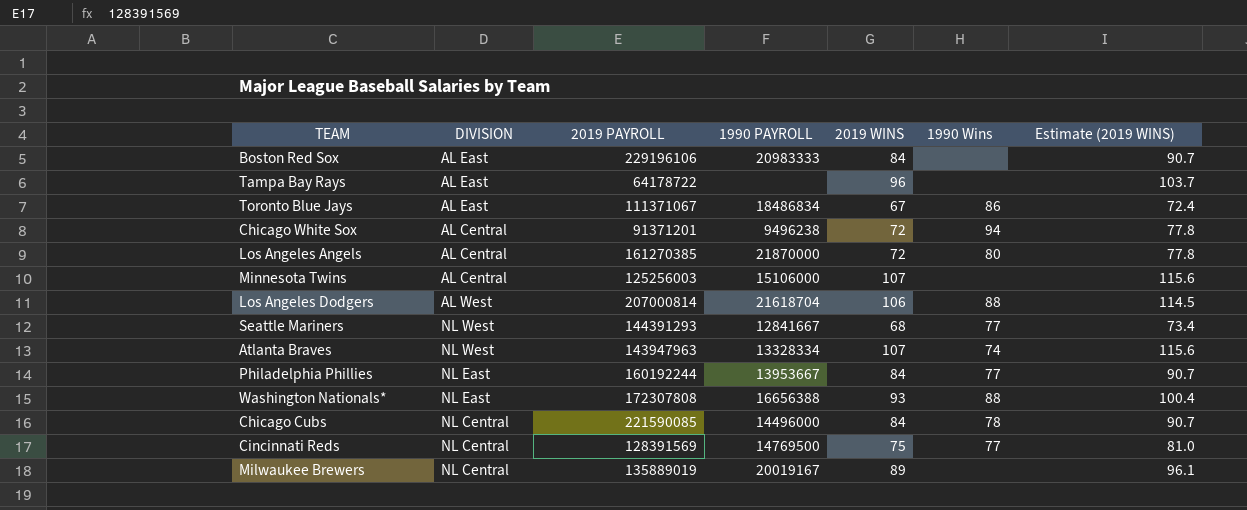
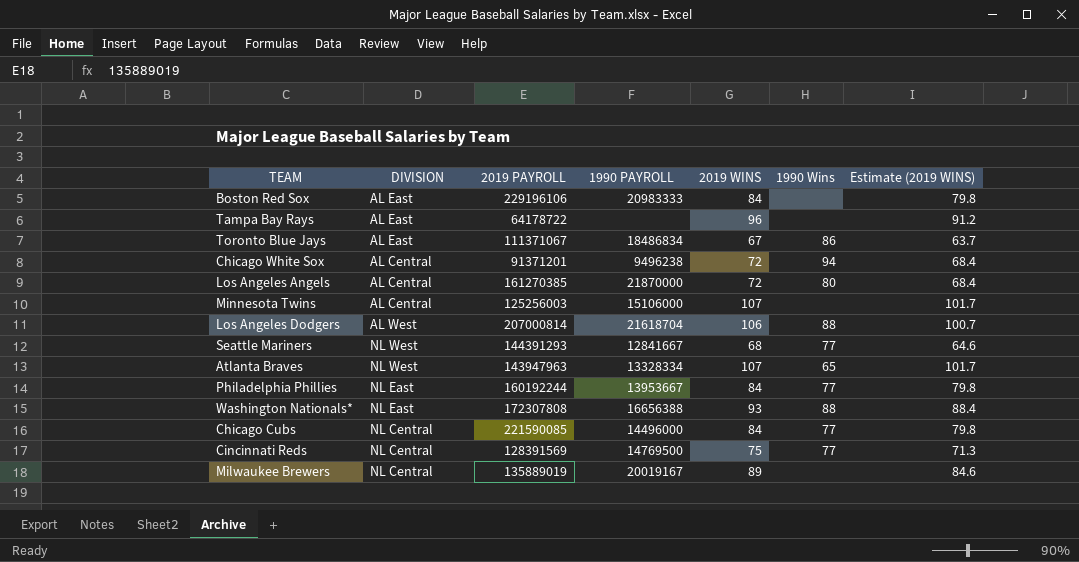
column Estimate (2019 WINS) | formula: [2019 WINS] * 1.08 -> [2019 WINS] * 0.95
Atlanta Braves | 1990 Wins: 74 -> 65
Chicago Cubs | 1990 Wins: 78 -> 77

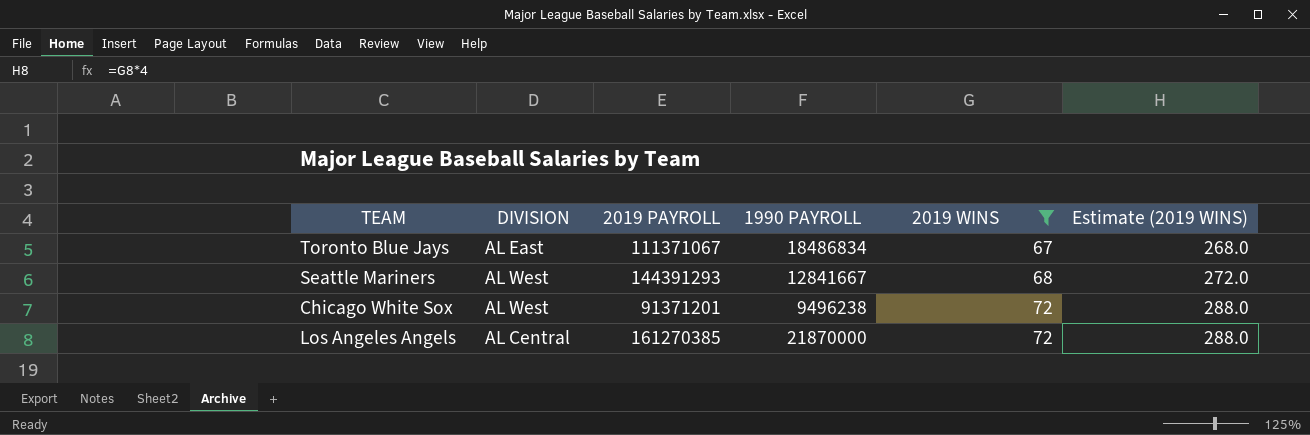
filter: none -> 2019 WINS <= 72
row order: none -> 2019 WINS ascending
column 1990 Wins | position: 6 -> none
column Estimate (2019 WINS) | formula: [2019 WINS] * 0.95 -> [2019 WINS] * 4
Seattle Mariners | DIVISION: NL West -> AL West
Chicago White Sox | DIVISION: AL Central -> AL West

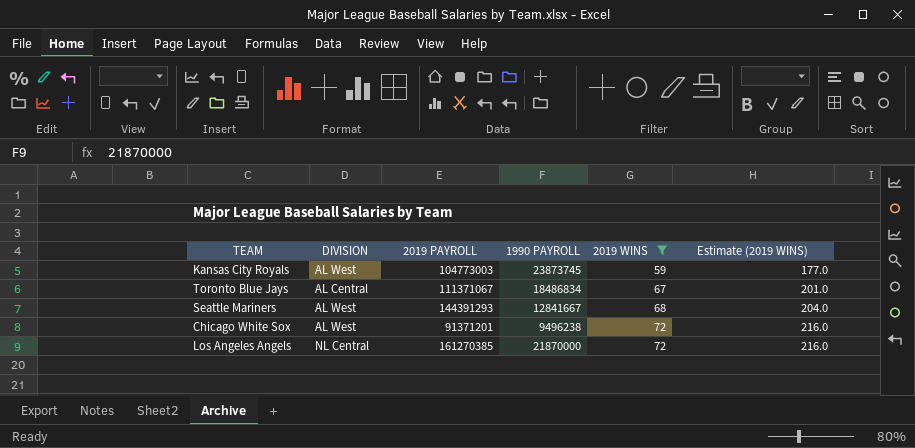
column Estimate (2019 WINS) | formula: [2019 WINS] * 4 -> [2019 WINS] * 3
row Kansas City Royals: none -> AL West | 104773003 | 23873745 | 59 | 177.0
Toronto Blue Jays | DIVISION: AL East -> AL Central
Los Angeles Angels | DIVISION: AL Central -> NL Central

